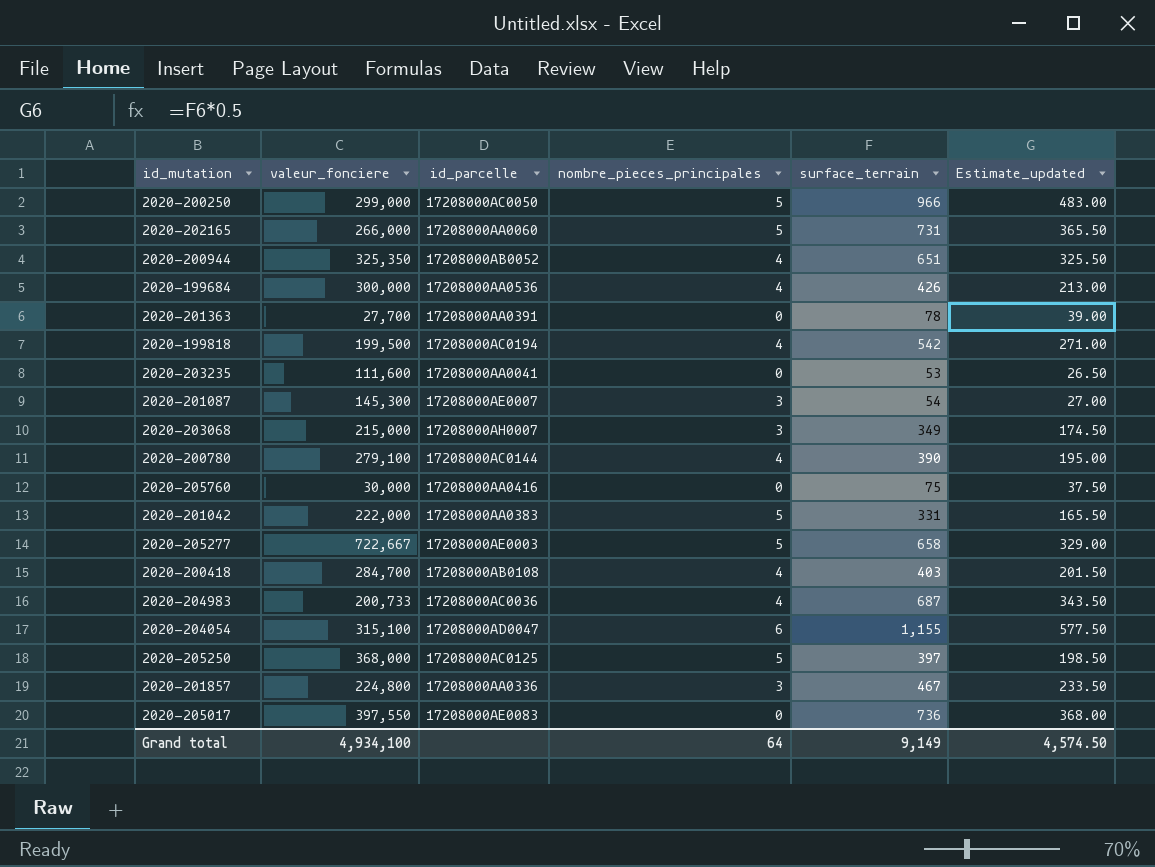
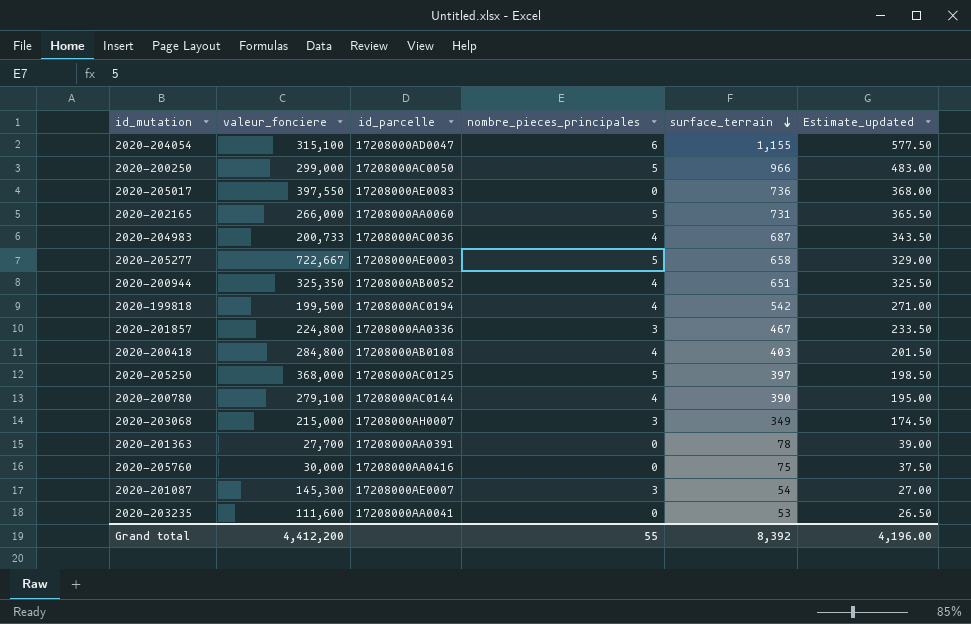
row order: none -> surface_terrain descending
row 2020-199684: 300,000 | 17208000AA0536 | 4 | 426 | 213.00 -> none
row 2020-201042: 222,000 | 17208000AA0383 | 5 | 331 | 165.50 -> none
2020-200418 | valeur_fonciere: 284,700 -> 284,800
Grand total | valeur_fonciere: 4,934,100 -> 4,412,200
Grand total | nombre_pieces_principales: 64 -> 55
Grand total | surface_terrain: 9,149 -> 8,392
Grand total | Estimate_updated: 4,574.50 -> 4,196.00

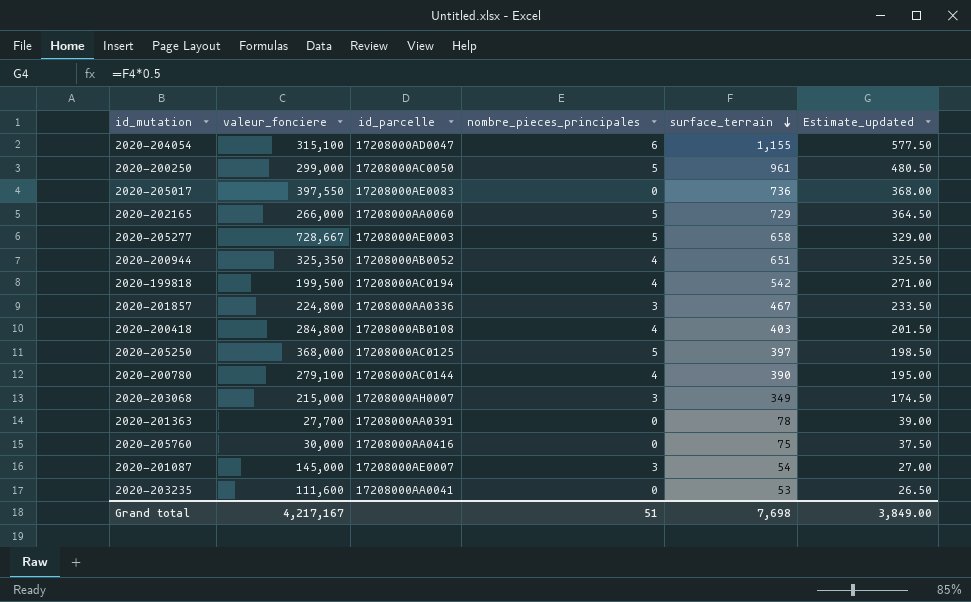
row 2020-204983: 200,733 | 17208000AC0036 | 4 | 687 | 343.50 -> none
2020-200250 | surface_terrain: 966 -> 961
2020-200250 | Estimate_updated: 483.00 -> 480.50
2020-202165 | surface_terrain: 731 -> 729
2020-202165 | Estimate_updated: 365.50 -> 364.50
2020-205277 | valeur_fonciere: 722,667 -> 728,667
2020-201087 | valeur_fonciere: 145,300 -> 145,000
Grand total | valeur_fonciere: 4,412,200 -> 4,217,167
Grand total | nombre_pieces_principales: 55 -> 51
Grand total | surface_terrain: 8,392 -> 7,698
Grand total | Estimate_updated: 4,196.00 -> 3,849.00

